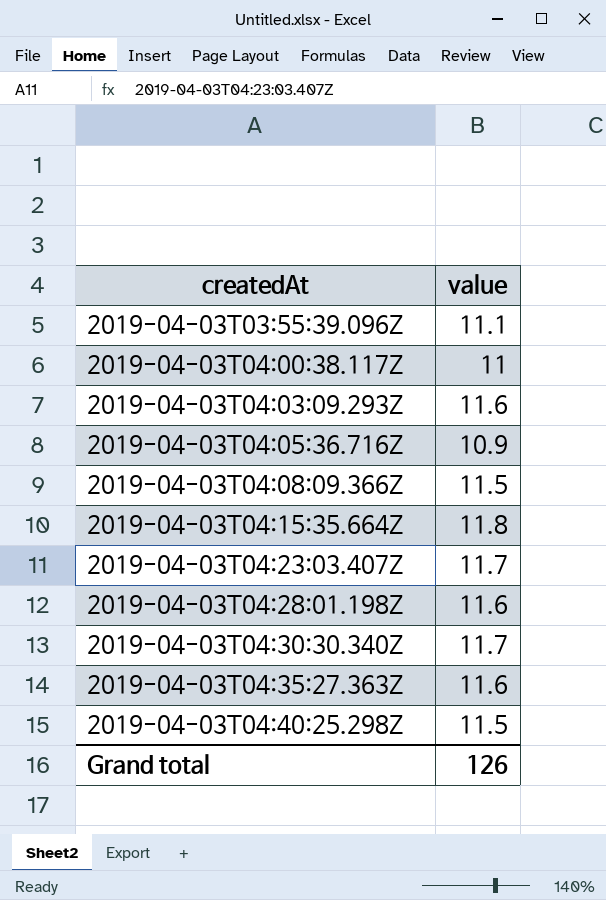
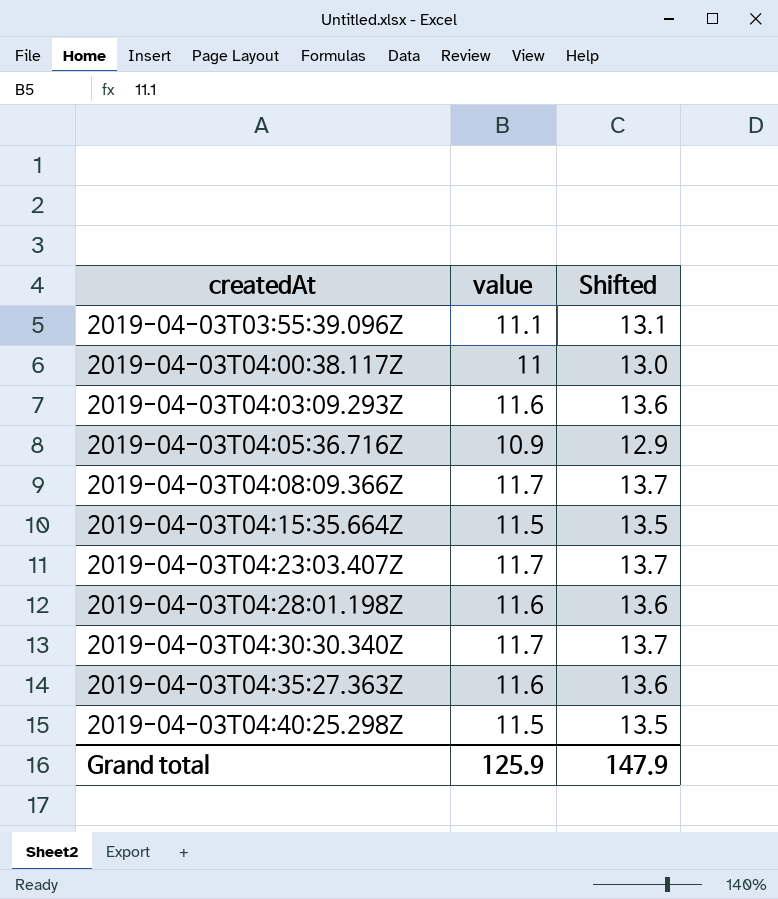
column Shifted | formula: none -> [value] + 2
2019-04-03T04:08:09.366Z | value: 11.5 -> 11.7
2019-04-03T04:15:35.664Z | value: 11.8 -> 11.5
Grand total | value: 126 -> 125.9

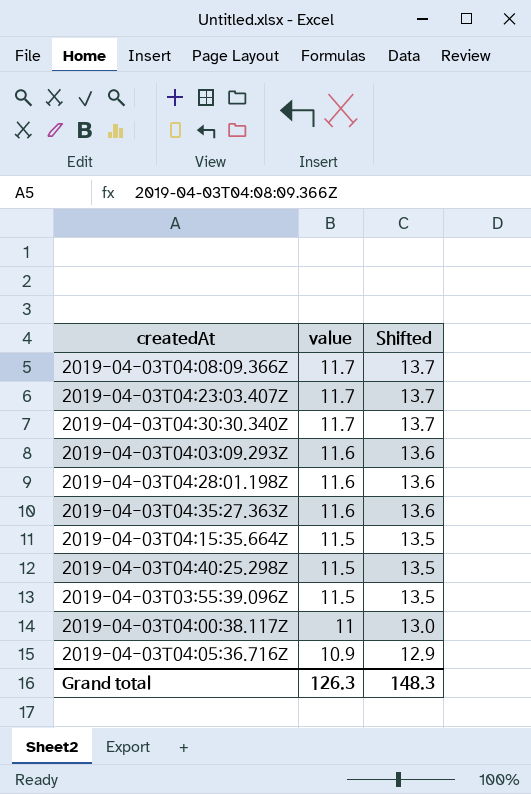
row order: createdAt ascending -> value descending
2019-04-03T03:55:39.096Z | value: 11.1 -> 11.5
2019-04-03T03:55:39.096Z | Shifted: 13.1 -> 13.5
Grand total | value: 125.9 -> 126.3
Grand total | Shifted: 147.9 -> 148.3

